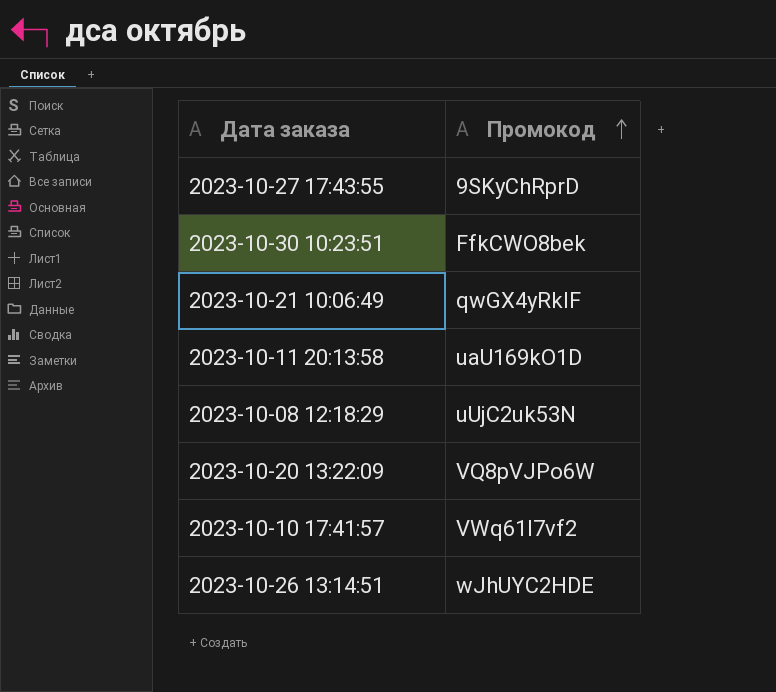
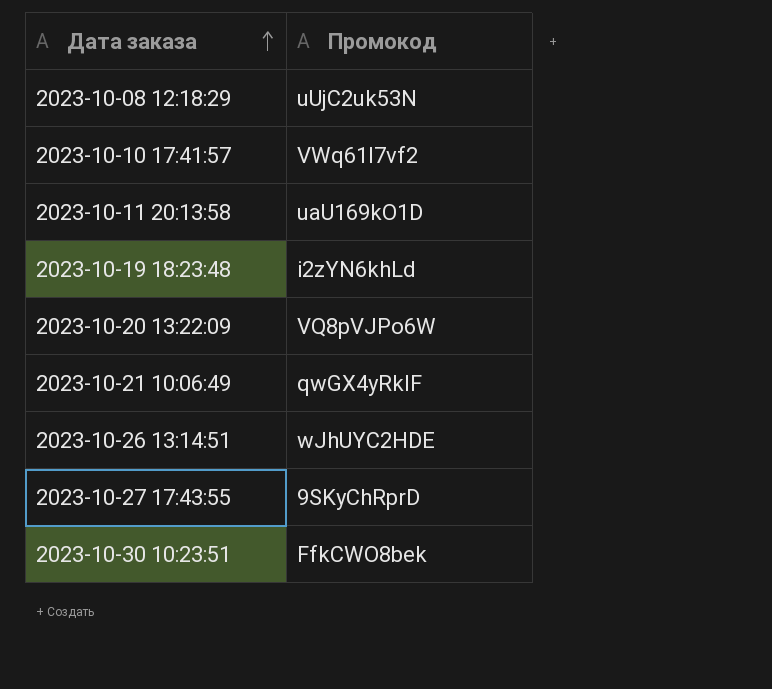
row order: Промокод ascending -> Дата заказа ascending
row 2023-10-19 18:23:48: none -> i2zYN6khLd

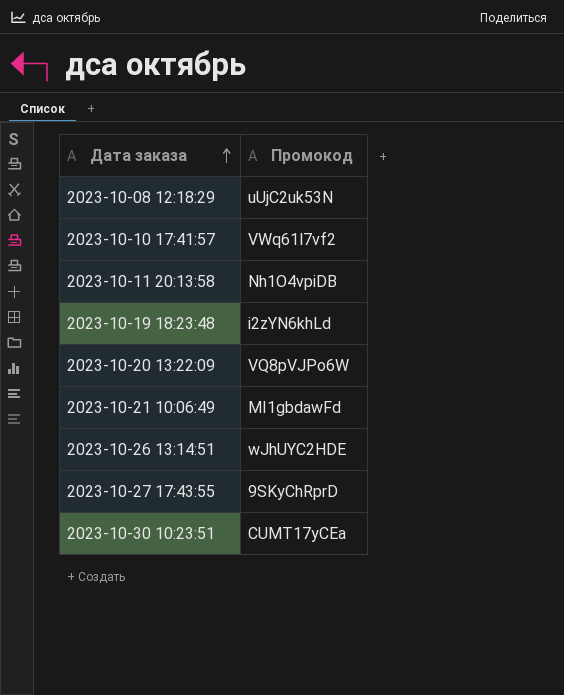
2023-10-11 20:13:58 | Промокод: uaU169kO1D -> Nh1O4vpiDB
2023-10-21 10:06:49 | Промокод: qwGX4yRkIF -> MI1gbdawFd
2023-10-30 10:23:51 | Промокод: FfkCWO8bek -> CUMT17yCEa

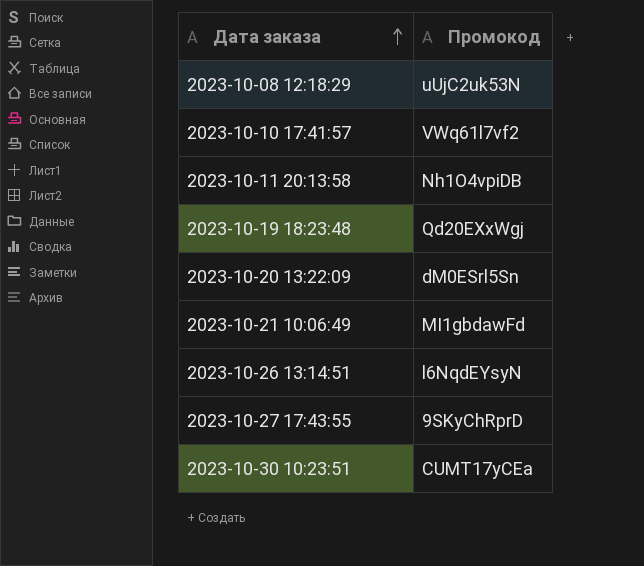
2023-10-19 18:23:48 | Промокод: i2zYN6khLd -> Qd20EXxWgj
2023-10-20 13:22:09 | Промокод: VQ8pVJPo6W -> dM0ESrl5Sn
2023-10-26 13:14:51 | Промокод: wJhUYC2HDE -> l6NqdEYsyN

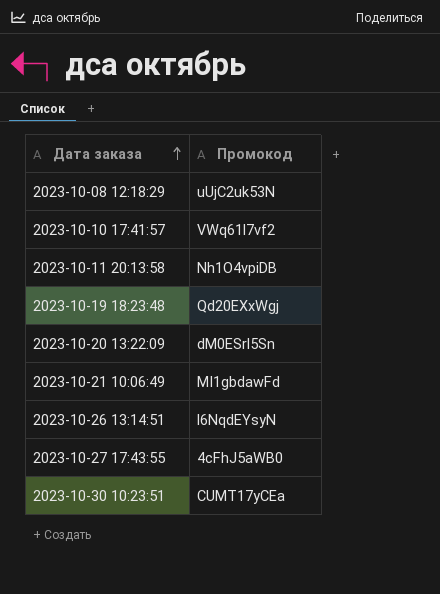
2023-10-27 17:43:55 | Промокод: 9SKyChRprD -> 4cFhJ5aWB0

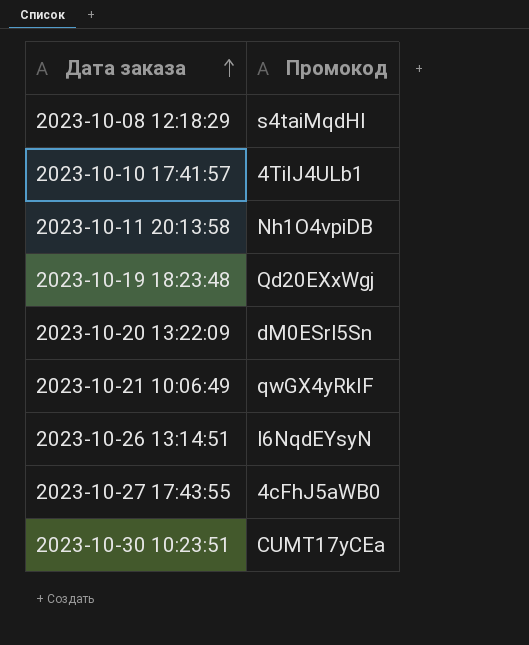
2023-10-08 12:18:29 | Промокод: uUjC2uk53N -> s4taiMqdHl
2023-10-10 17:41:57 | Промокод: VWq61l7vf2 -> 4TiIJ4ULb1
2023-10-21 10:06:49 | Промокод: MI1gbdawFd -> qwGX4yRkIF

